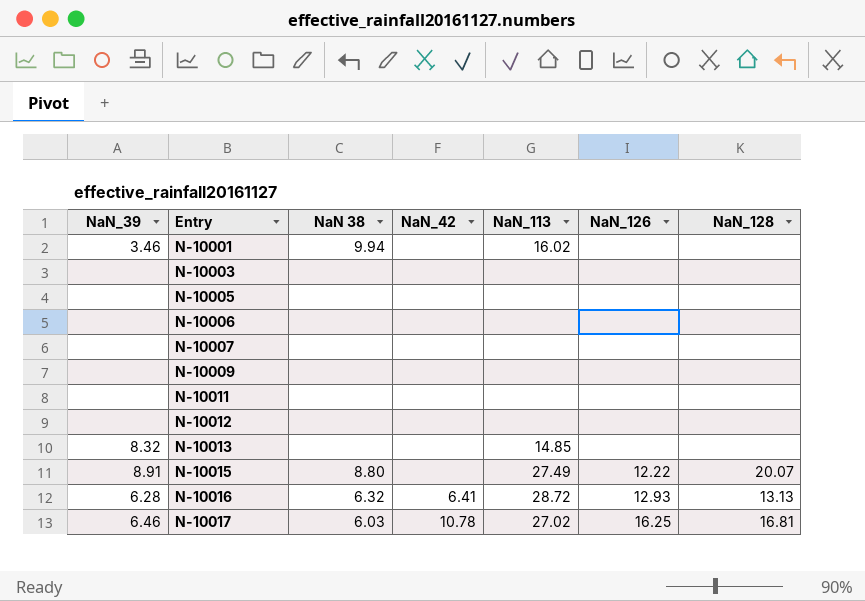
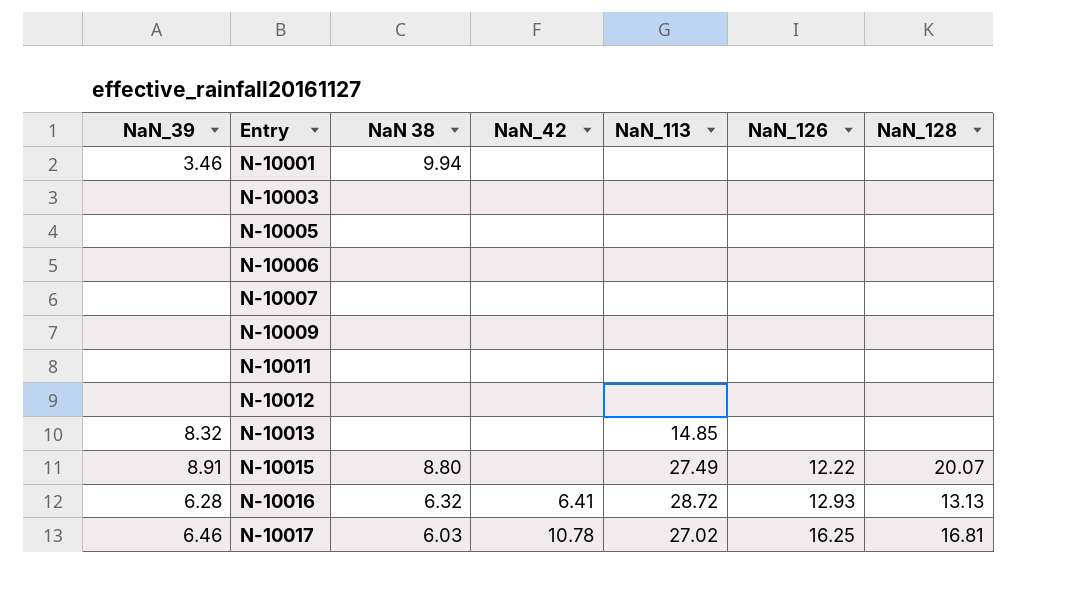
N-10001 | NaN_113: 16.02 -> none

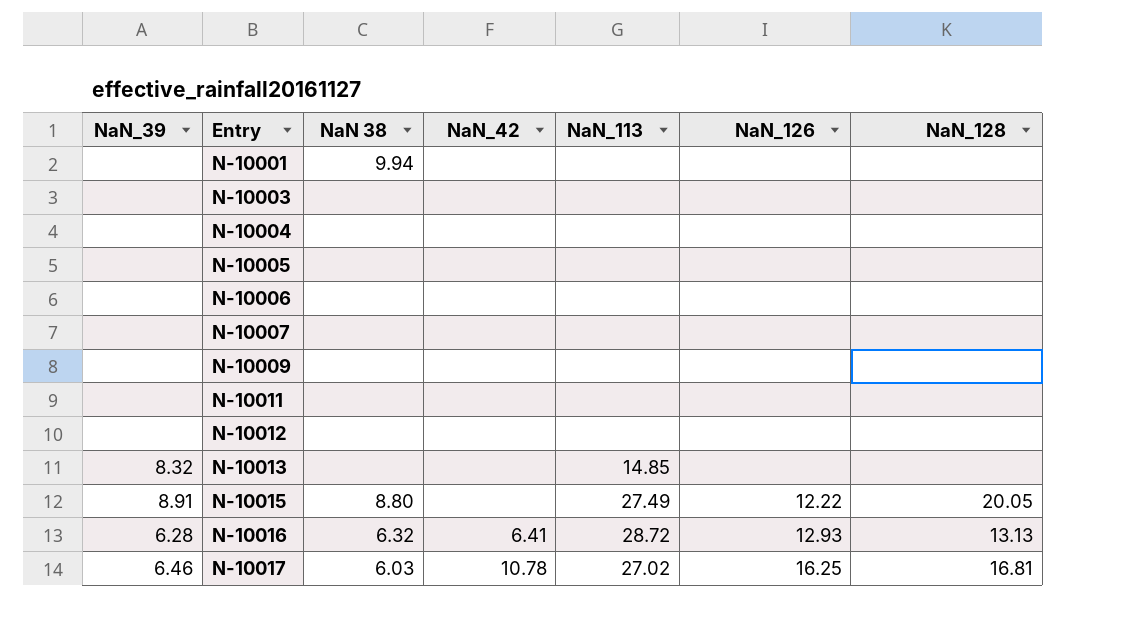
N-10001 | NaN_39: 3.46 -> none
row N-10004: none -> none | none | none | none | none | none
N-10015 | NaN_128: 20.07 -> 20.05

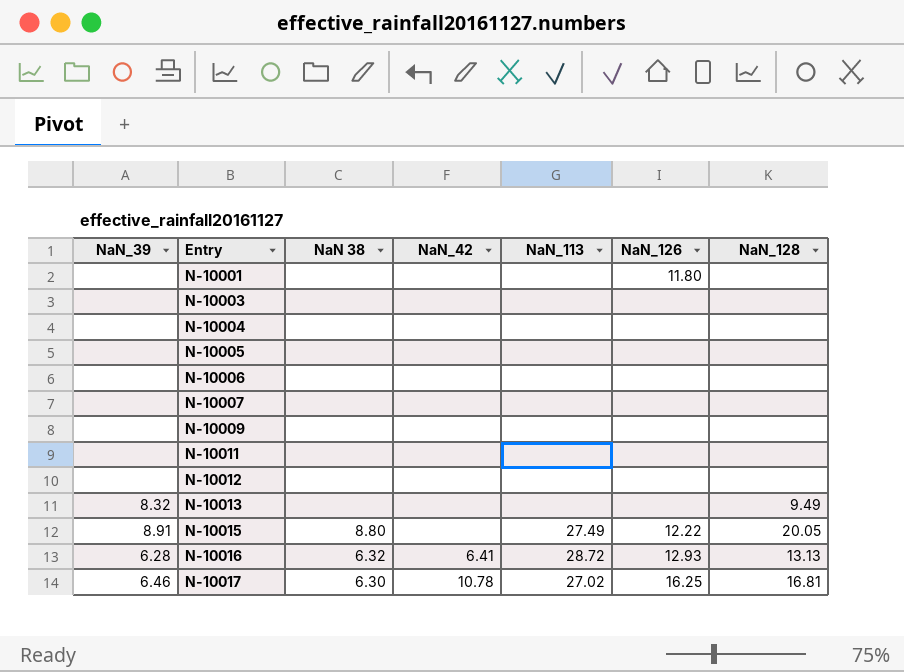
N-10001 | NaN 38: 9.94 -> none
N-10001 | NaN_126: none -> 11.80
N-10013 | NaN_113: 14.85 -> none
N-10013 | NaN_128: none -> 9.49
N-10017 | NaN 38: 6.03 -> 6.30

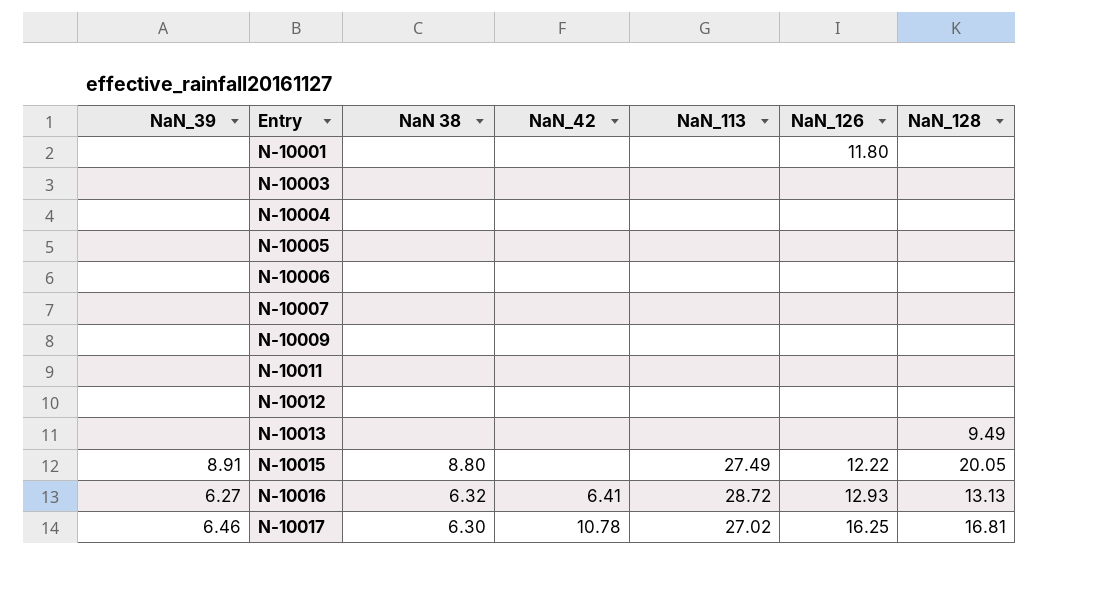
N-10013 | NaN_39: 8.32 -> none
N-10016 | NaN_39: 6.28 -> 6.27

